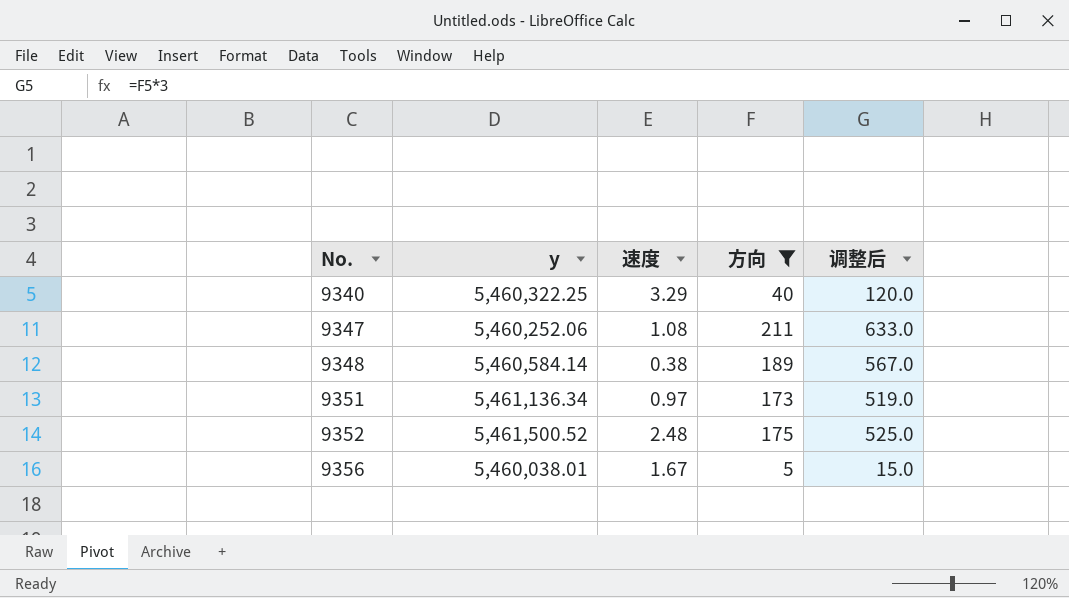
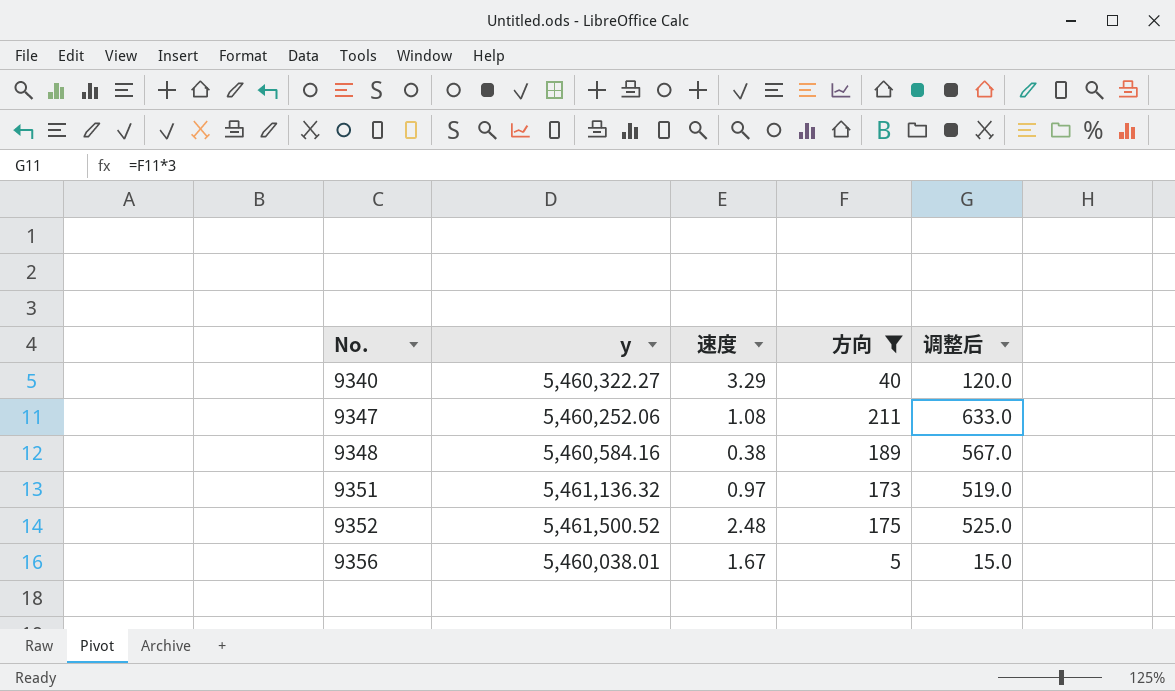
9340 | y: 5,460,322.25 -> 5,460,322.27
9348 | y: 5,460,584.14 -> 5,460,584.16
9351 | y: 5,461,136.34 -> 5,461,136.32

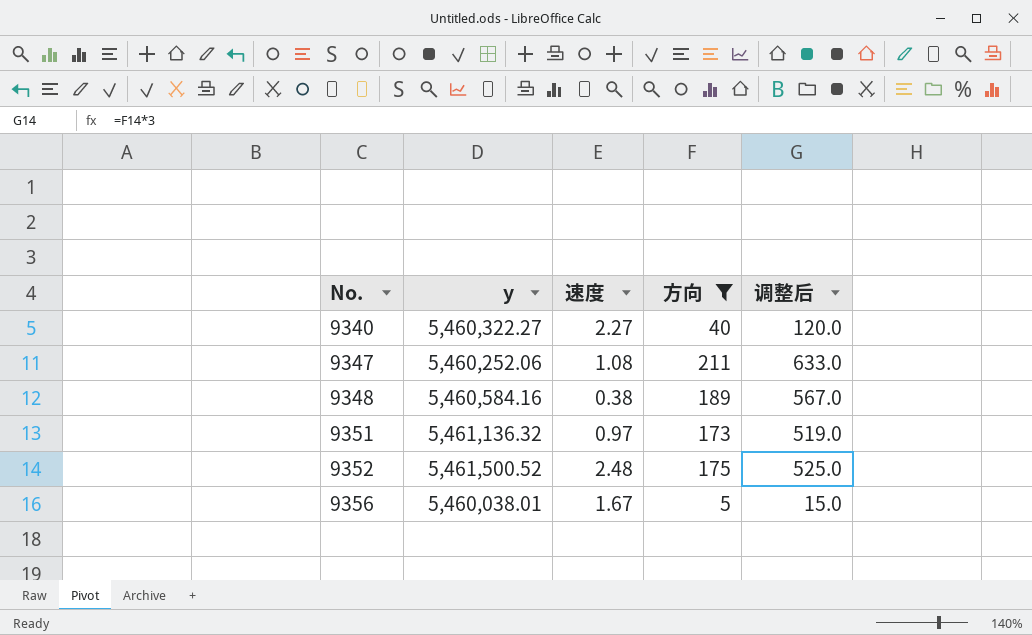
9340 | 速度: 3.29 -> 2.27

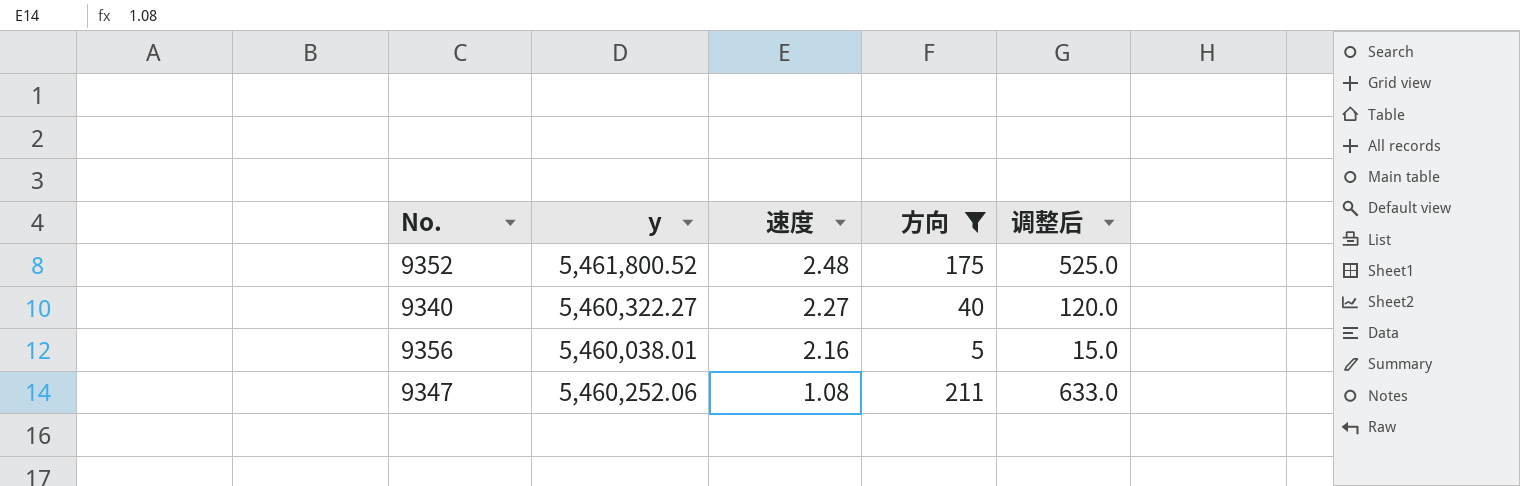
row order: No. ascending -> 速度 descending
row 9348: 5,460,584.16 | 0.38 | 189 | 567.0 -> none
row 9351: 5,461,136.32 | 0.97 | 173 | 519.0 -> none
9352 | y: 5,461,500.52 -> 5,461,800.52
9356 | 速度: 1.67 -> 2.16

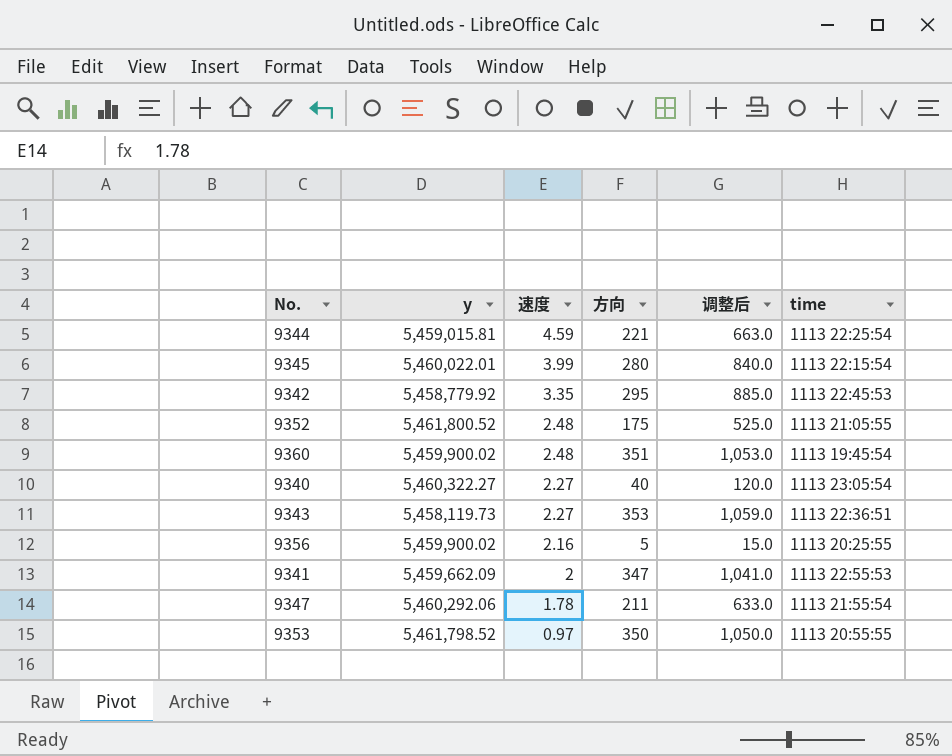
filter: 方向 <= 211 -> none
column time | position: none -> 6
9356 | y: 5,460,038.01 -> 5,459,900.02
9347 | y: 5,460,252.06 -> 5,460,292.06
9347 | 速度: 1.08 -> 1.78

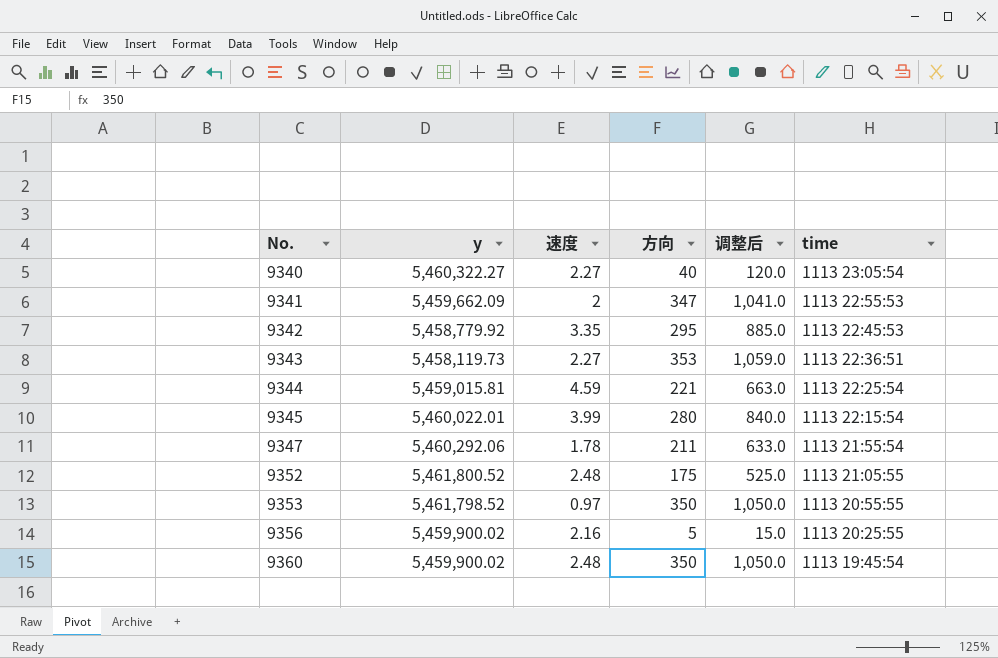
row order: 速度 descending -> No. ascending
9360 | 方向: 351 -> 350
9360 | 调整后: 1,053.0 -> 1,050.0

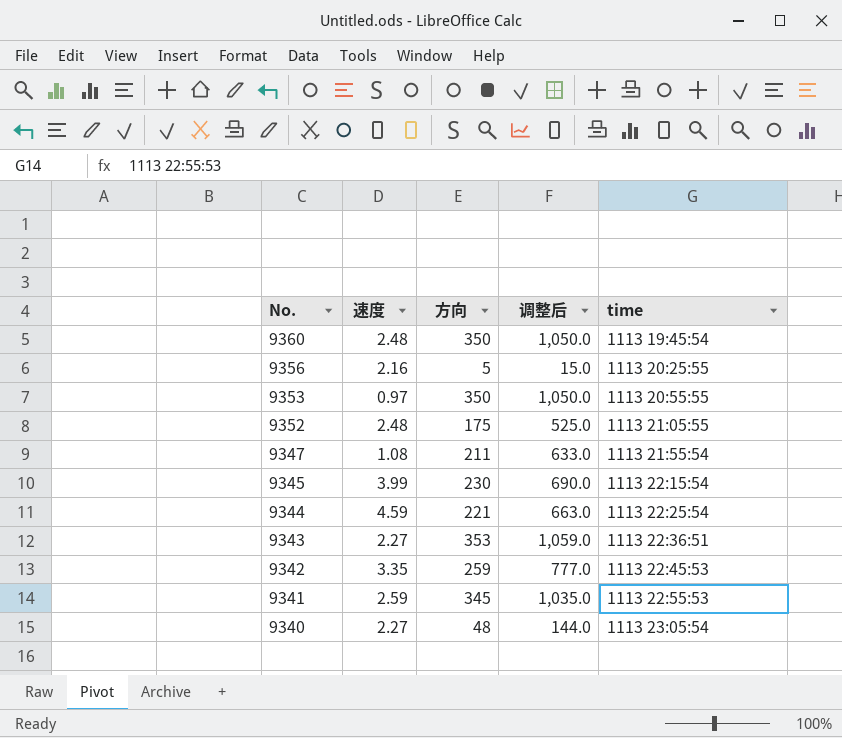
row order: No. ascending -> No. descending
column y | position: 2 -> none
9347 | 速度: 1.78 -> 1.08
9345 | 方向: 280 -> 230
9345 | 调整后: 840.0 -> 690.0
9342 | 方向: 295 -> 259
9342 | 调整后: 885.0 -> 777.0
9341 | 速度: 2 -> 2.59
9341 | 方向: 347 -> 345
9341 | 调整后: 1,041.0 -> 1,035.0
9340 | 方向: 40 -> 48
9340 | 调整后: 120.0 -> 144.0

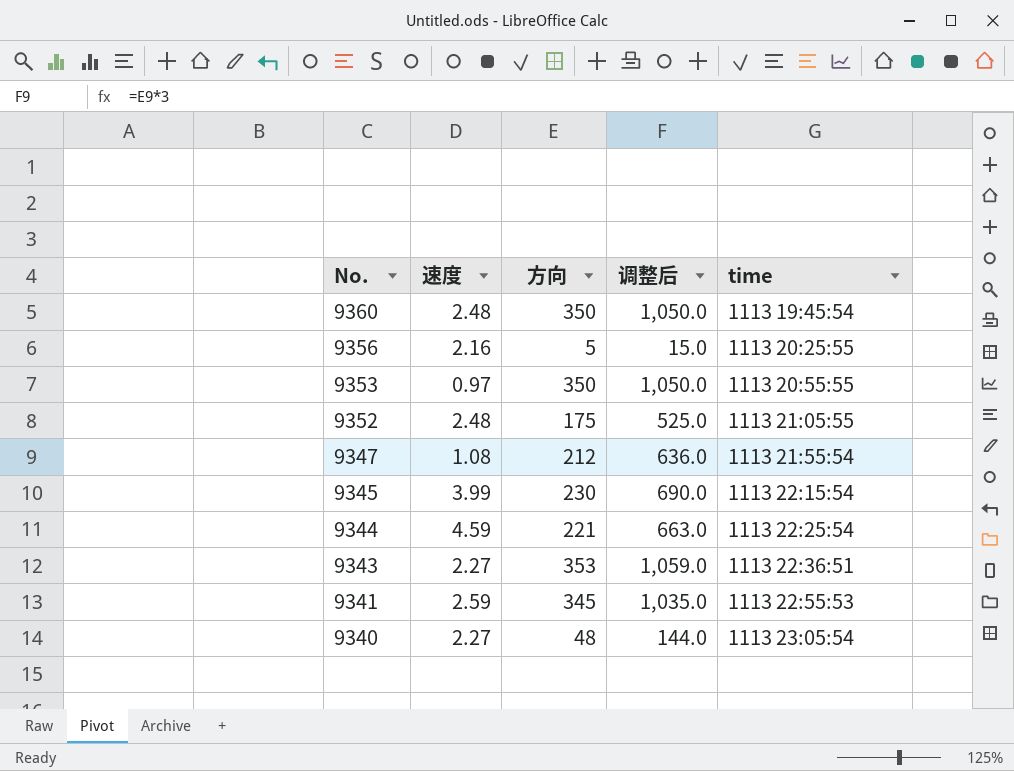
row 9342: 3.35 | 259 | 777.0 | 1113 22:45:53 -> none
9347 | 方向: 211 -> 212
9347 | 调整后: 633.0 -> 636.0

